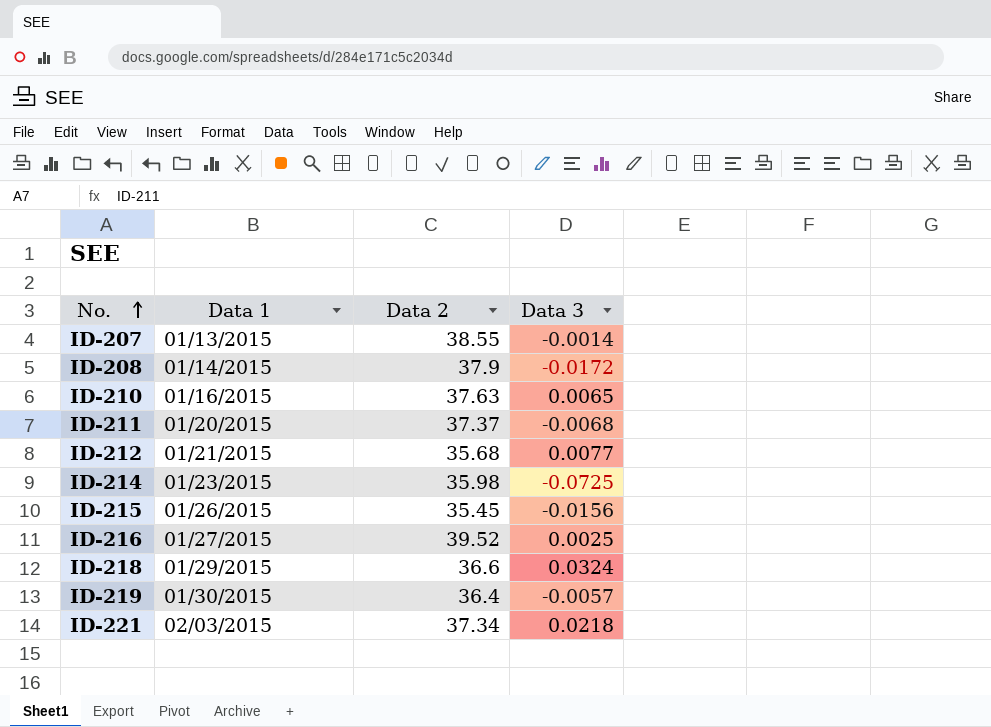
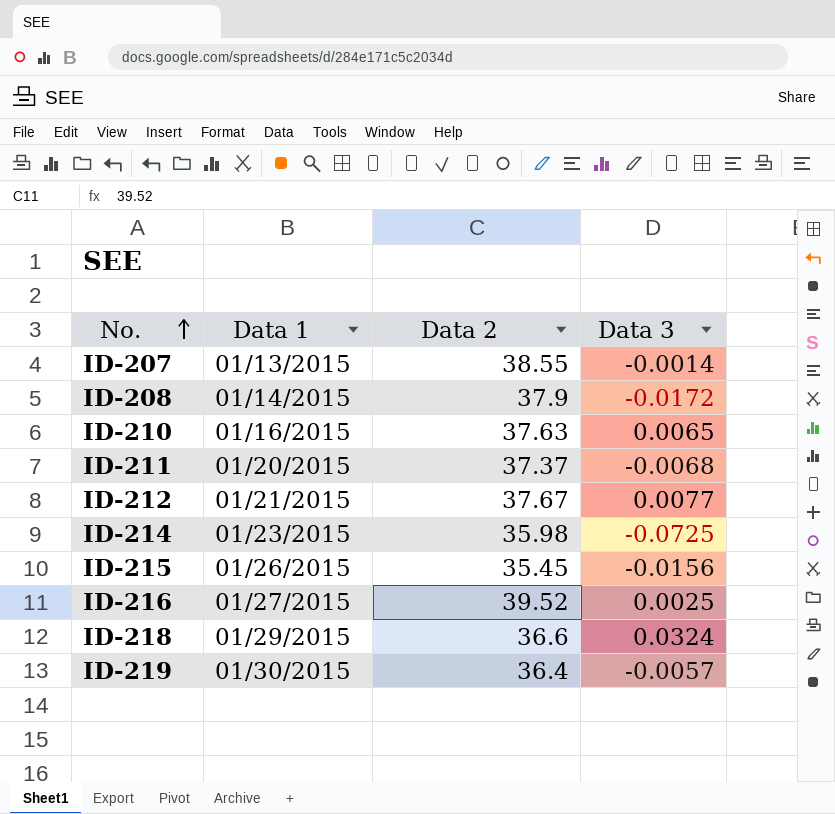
row ID-221: 02/03/2015 | 37.34 | 0.0218 -> none
ID-212 | Data 2: 35.68 -> 37.67

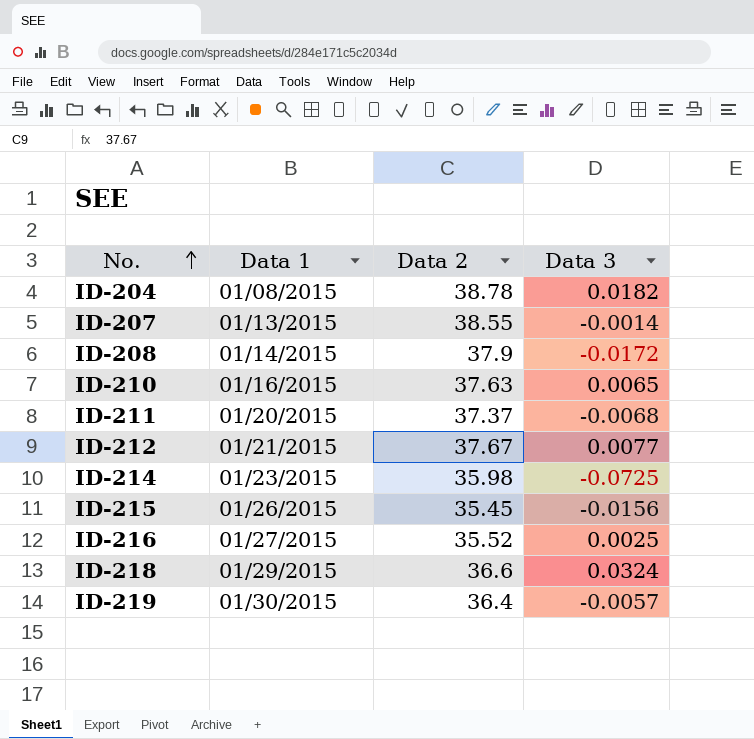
row ID-204: none -> 01/08/2015 | 38.78 | 0.0182
ID-216 | Data 2: 39.52 -> 35.52

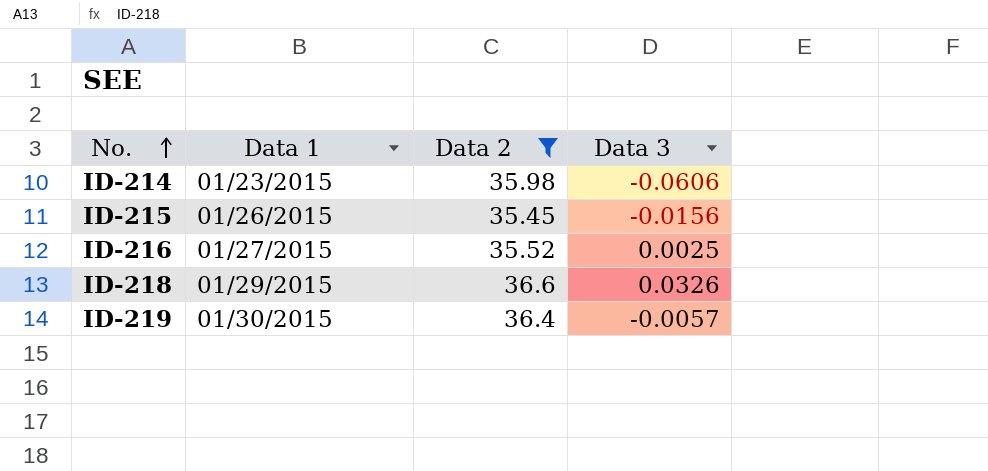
filter: none -> Data 2 <= 36.6
ID-214 | Data 3: -0.0725 -> -0.0606
ID-218 | Data 3: 0.0324 -> 0.0326

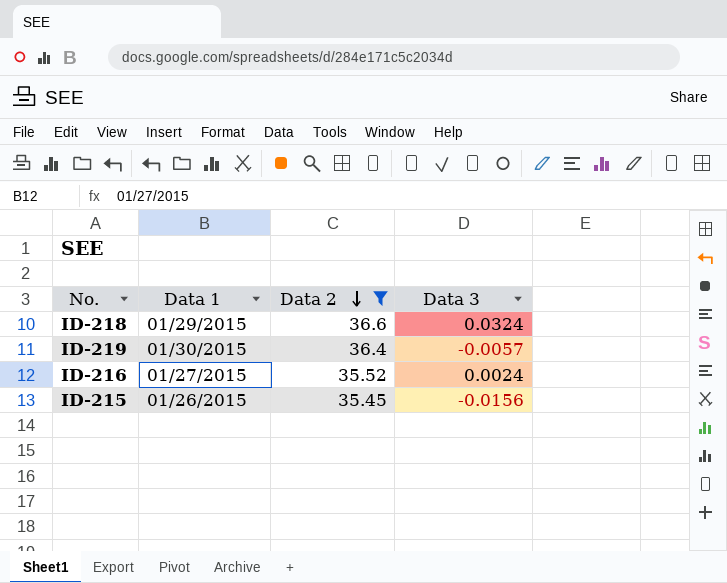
row order: No. ascending -> Data 2 descending
row ID-214: 01/23/2015 | 35.98 | -0.0606 -> none
ID-218 | Data 3: 0.0326 -> 0.0324
ID-216 | Data 3: 0.0025 -> 0.0024

